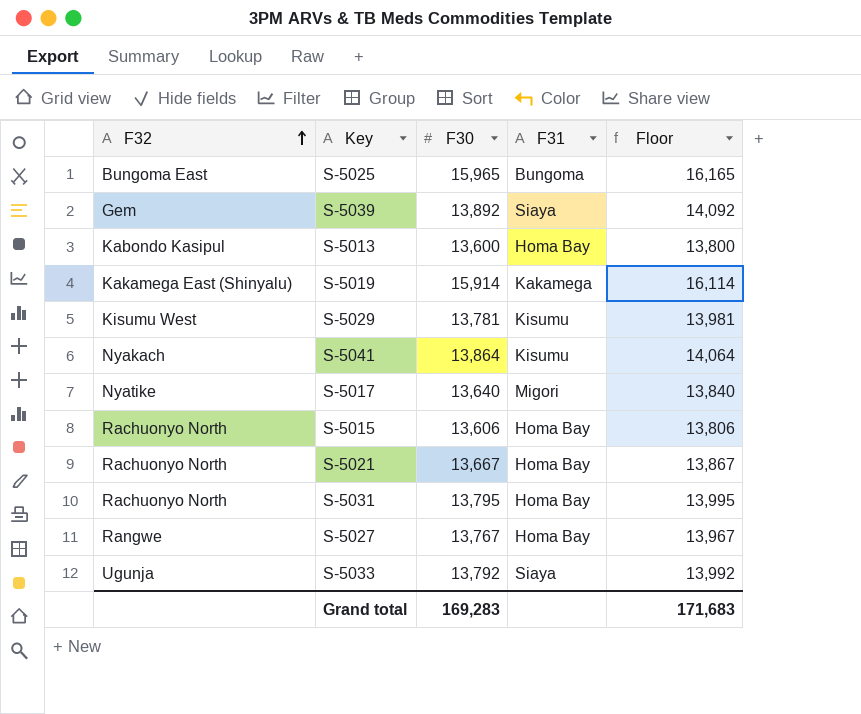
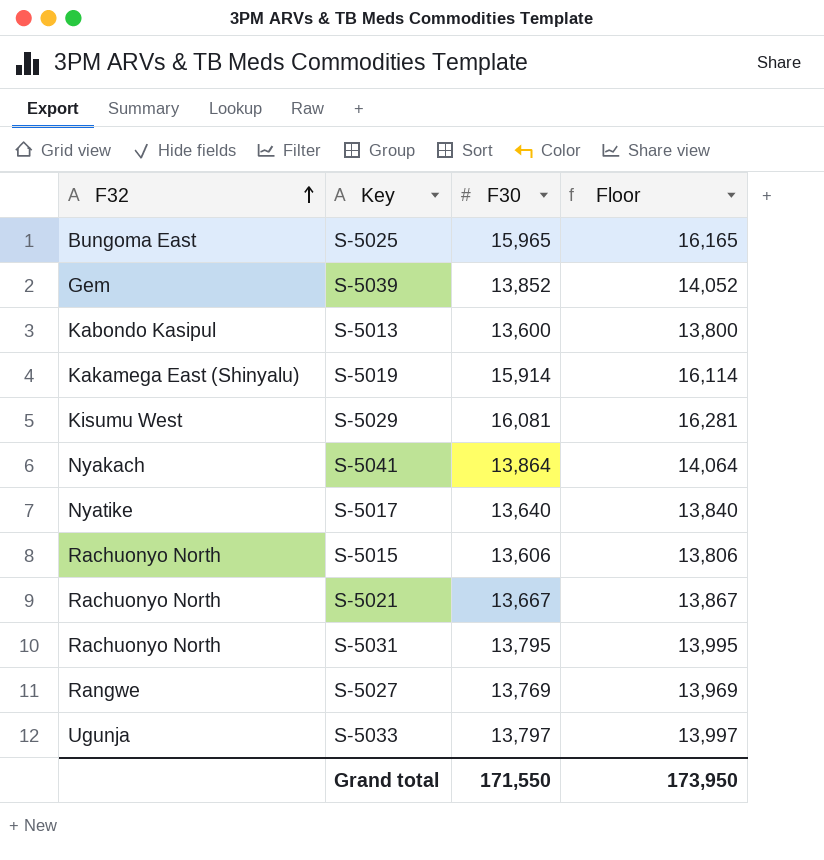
column F31 | position: 4 -> none
S-5039 | F30: 13,892 -> 13,852
S-5039 | Floor: 14,092 -> 14,052
S-5029 | F30: 13,781 -> 16,081
S-5029 | Floor: 13,981 -> 16,281
S-5027 | F30: 13,767 -> 13,769
S-5027 | Floor: 13,967 -> 13,969
S-5033 | F30: 13,792 -> 13,797
S-5033 | Floor: 13,992 -> 13,997
Grand total | F30: 169,283 -> 171,550
Grand total | Floor: 171,683 -> 173,950

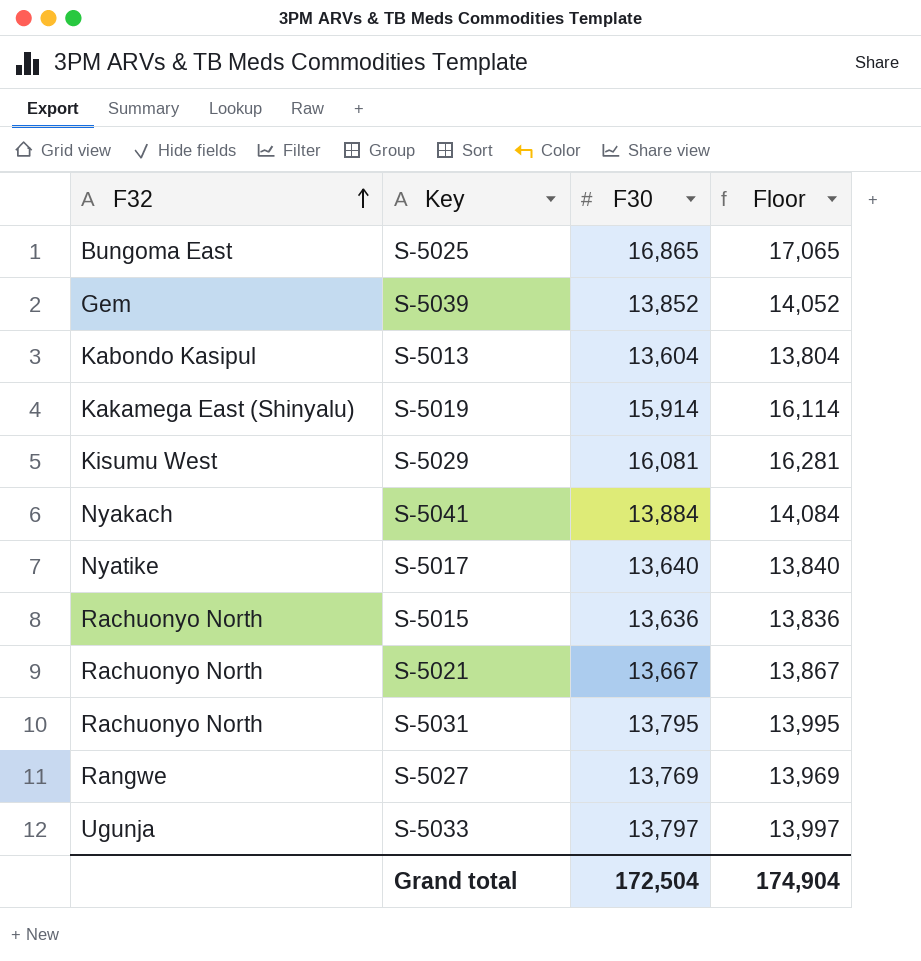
S-5025 | F30: 15,965 -> 16,865
S-5025 | Floor: 16,165 -> 17,065
S-5013 | F30: 13,600 -> 13,604
S-5013 | Floor: 13,800 -> 13,804
S-5041 | F30: 13,864 -> 13,884
S-5041 | Floor: 14,064 -> 14,084
S-5015 | F30: 13,606 -> 13,636
S-5015 | Floor: 13,806 -> 13,836
Grand total | F30: 171,550 -> 172,504
Grand total | Floor: 173,950 -> 174,904

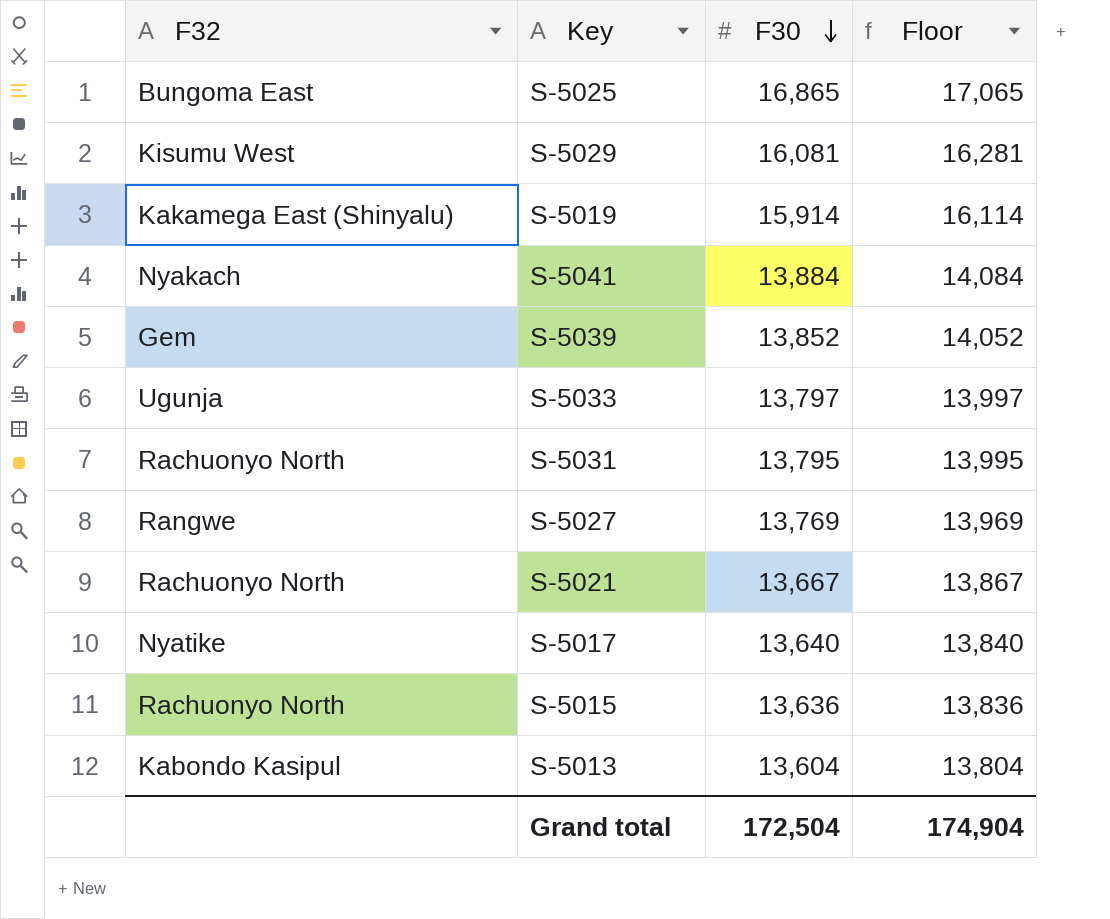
row order: F32 ascending -> F30 descending

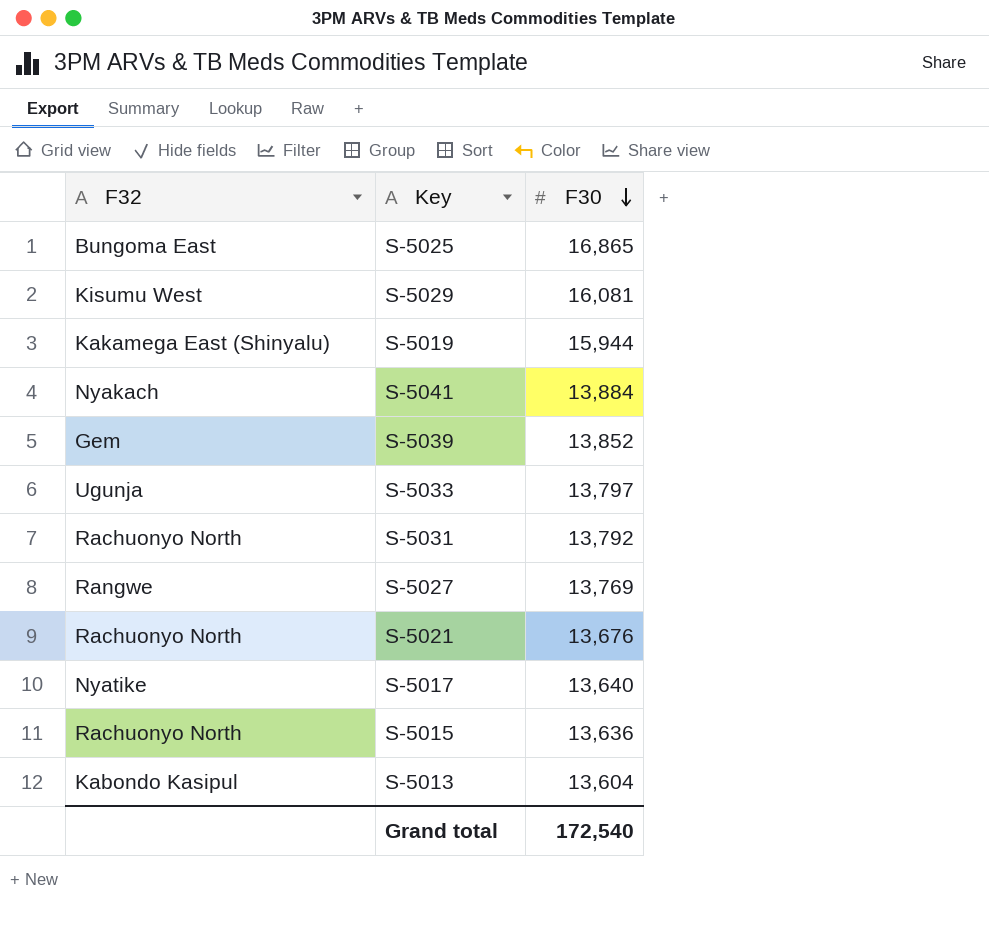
column Floor | formula: [F30] + 200 -> none
S-5019 | F30: 15,914 -> 15,944
S-5031 | F30: 13,795 -> 13,792
S-5021 | F30: 13,667 -> 13,676
Grand total | F30: 172,504 -> 172,540

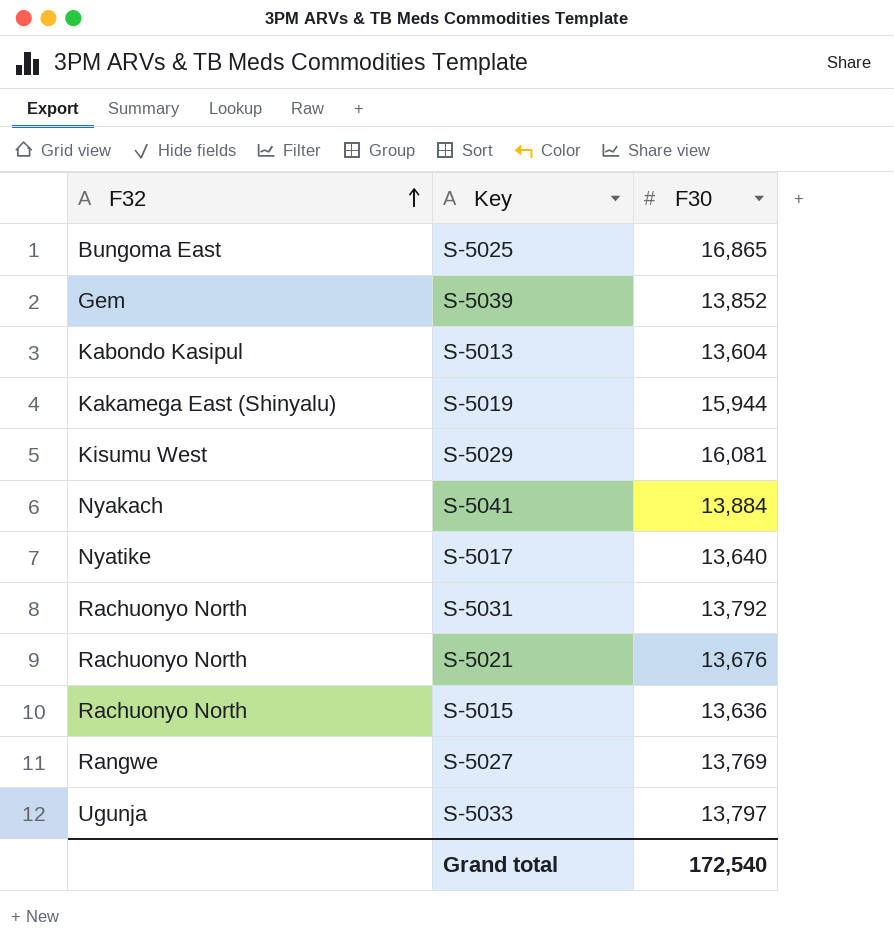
row order: F30 descending -> F32 ascending

